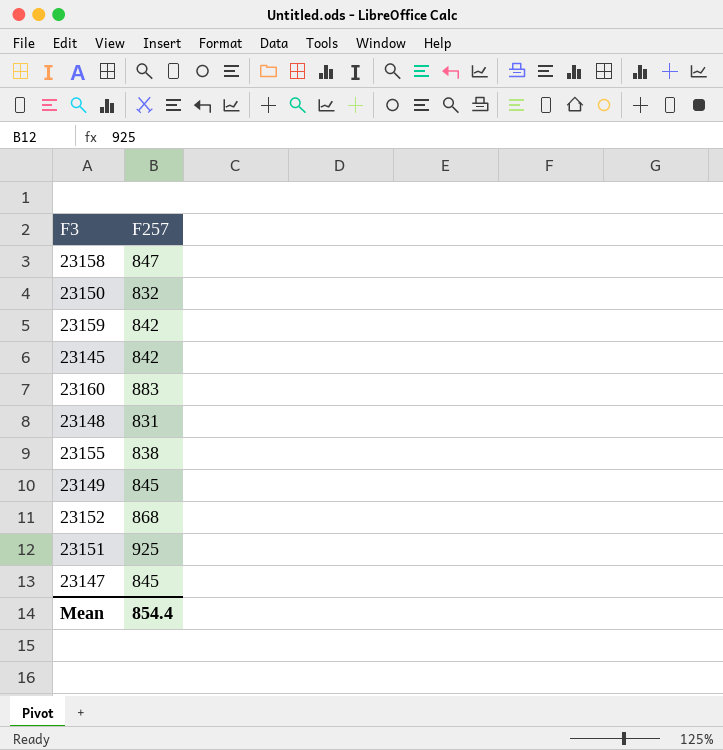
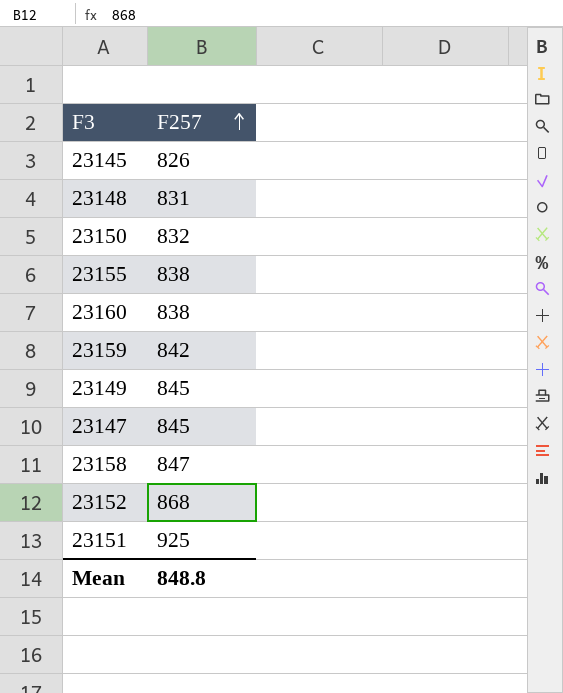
row order: none -> F257 ascending
23145 | F257: 842 -> 826
23160 | F257: 883 -> 838
Mean | F257: 854.4 -> 848.8

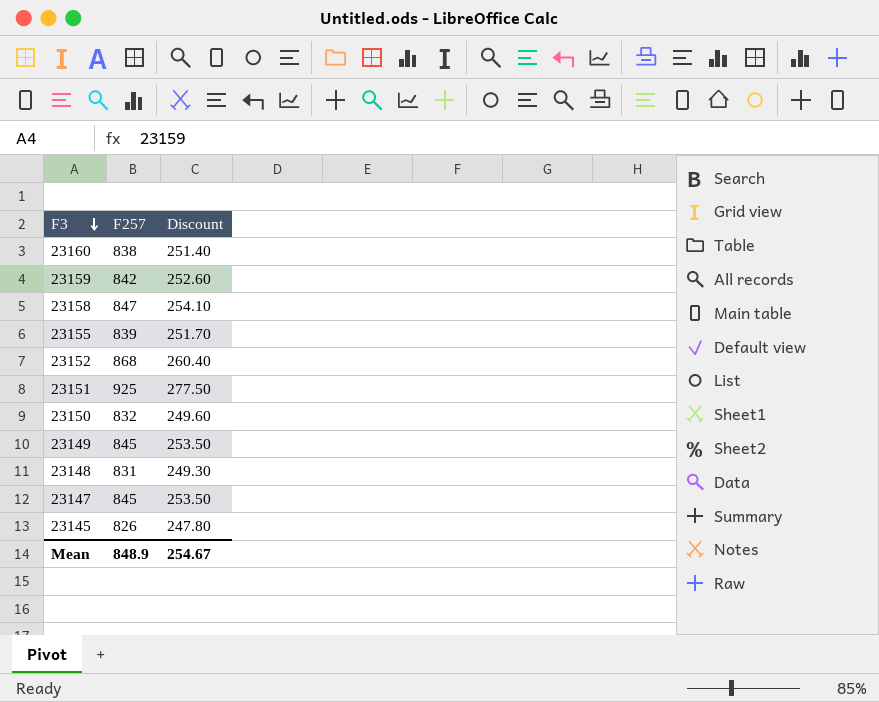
row order: F257 ascending -> F3 descending
column Discount | formula: none -> [F257] * 0.3
23155 | F257: 838 -> 839
Mean | F257: 848.8 -> 848.9

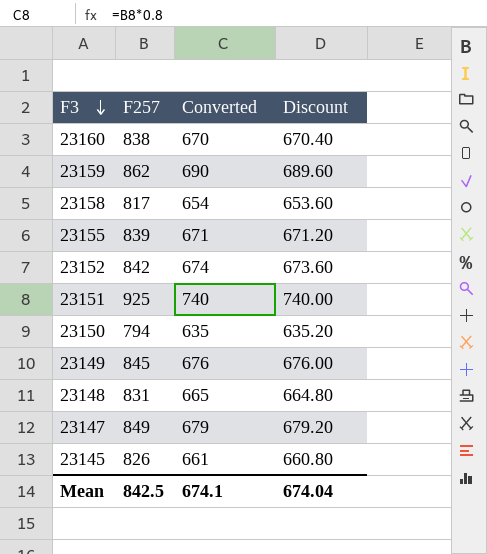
column Converted | formula: none -> [F257] * 0.8
column Discount | formula: [F257] * 0.3 -> [F257] * 0.8
23159 | F257: 842 -> 862
23158 | F257: 847 -> 817
23152 | F257: 868 -> 842
23150 | F257: 832 -> 794
23147 | F257: 845 -> 849
Mean | F257: 848.9 -> 842.5
Mean | Discount: 254.67 -> 674.04

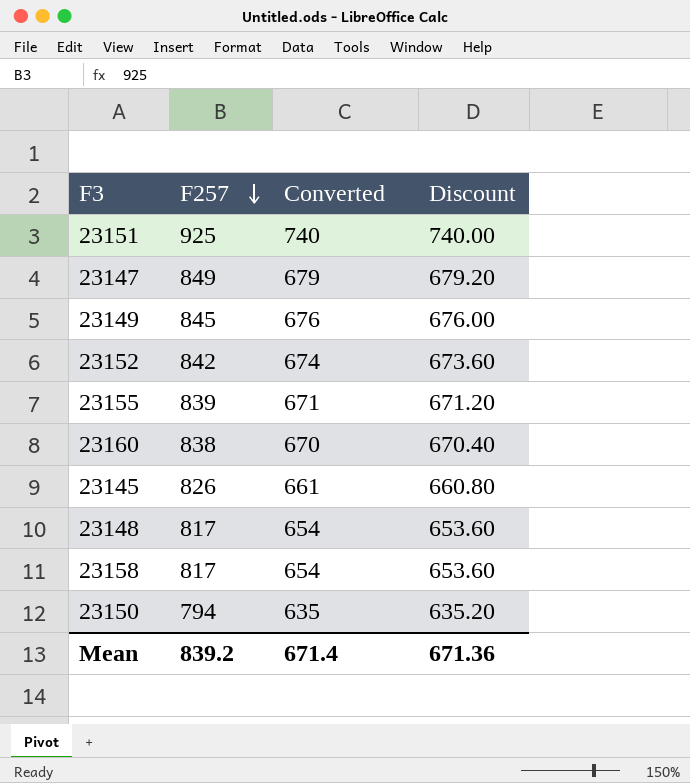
row order: F3 descending -> F257 descending
row 23159: 862 | 690 | 689.60 -> none
23148 | F257: 831 -> 817
23148 | Converted: 665 -> 654
23148 | Discount: 664.80 -> 653.60
Mean | F257: 842.5 -> 839.2
Mean | Converted: 674.1 -> 671.4
Mean | Discount: 674.04 -> 671.36

